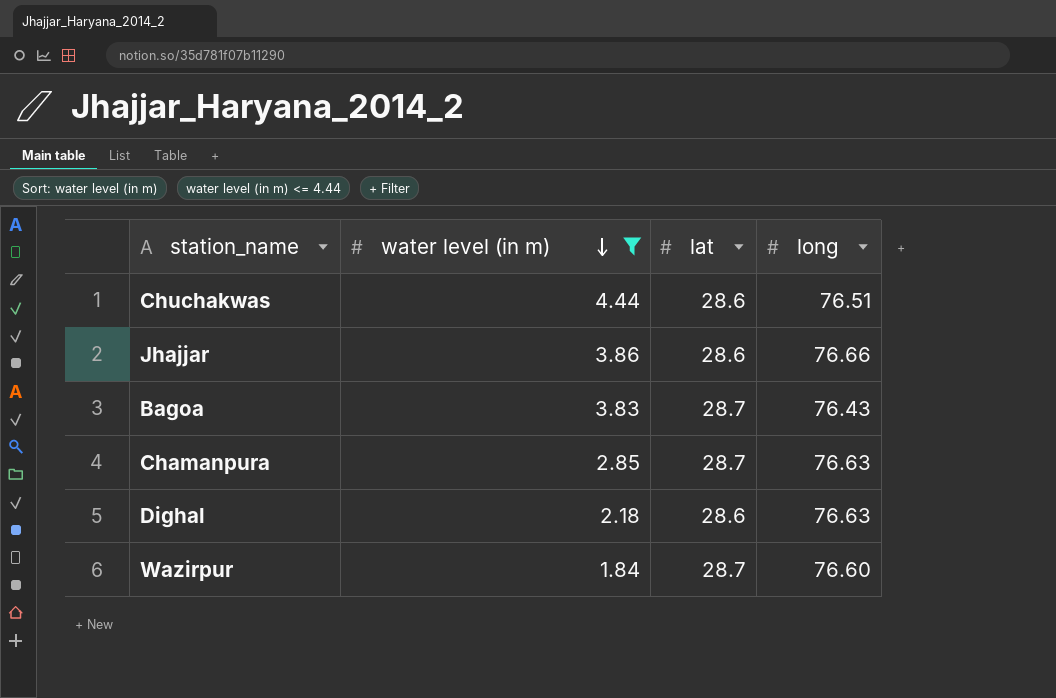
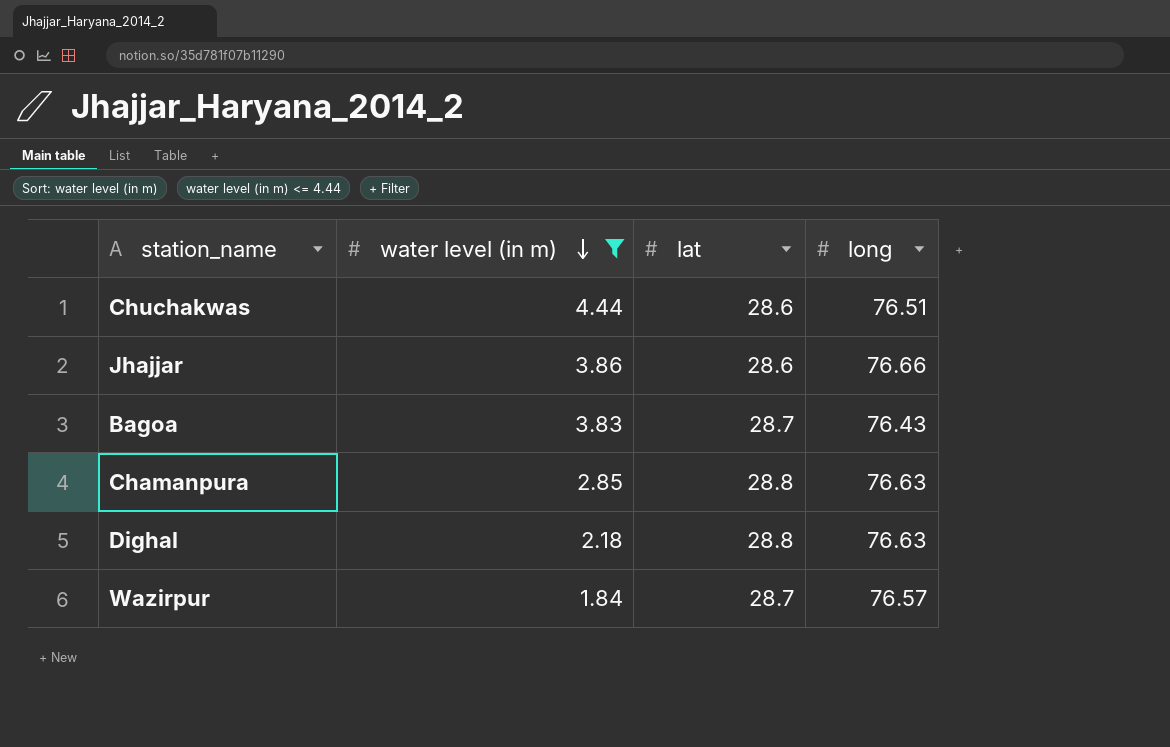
Chamanpura | lat: 28.7 -> 28.8
Dighal | lat: 28.6 -> 28.8
Wazirpur | long: 76.60 -> 76.57

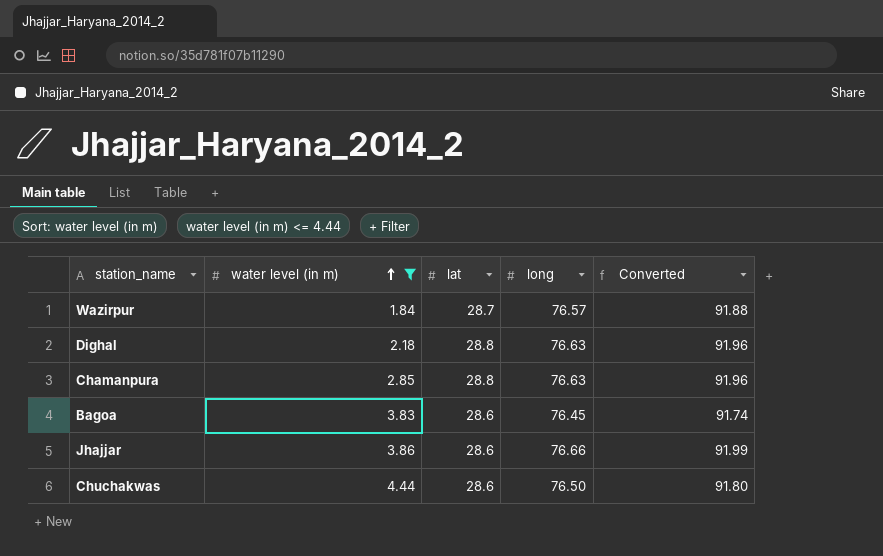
row order: water level (in m) descending -> water level (in m) ascending
column Converted | formula: none -> [long] * 1.2
Bagoa | lat: 28.7 -> 28.6
Bagoa | long: 76.43 -> 76.45
Chuchakwas | long: 76.51 -> 76.50

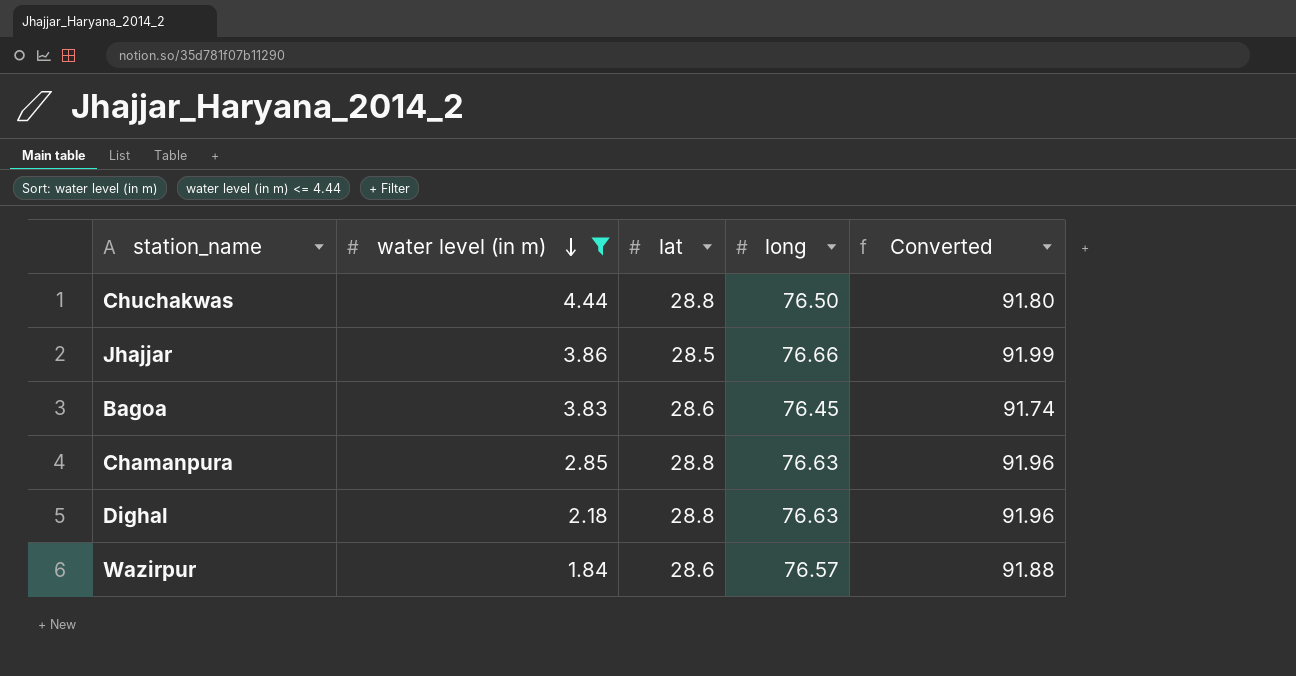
row order: water level (in m) ascending -> water level (in m) descending
Chuchakwas | lat: 28.6 -> 28.8
Jhajjar | lat: 28.6 -> 28.5
Wazirpur | lat: 28.7 -> 28.6

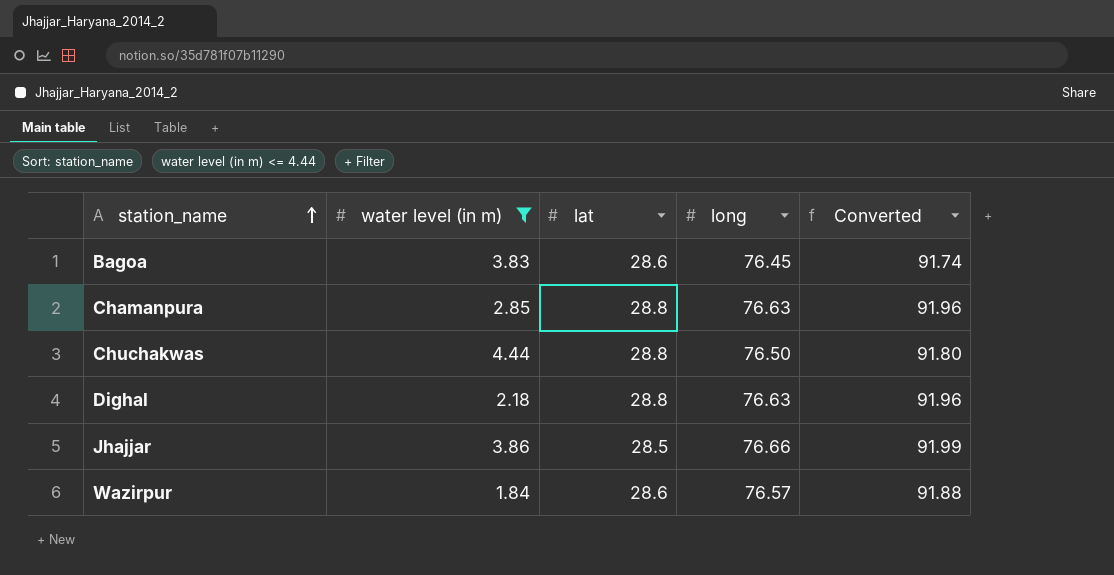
row order: water level (in m) descending -> station_name ascending

